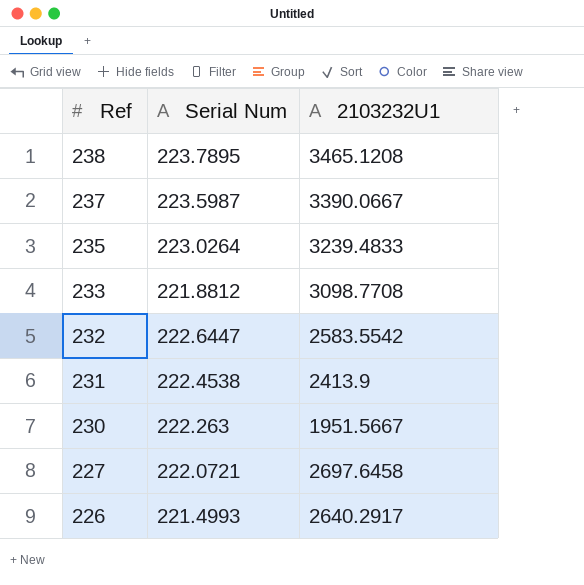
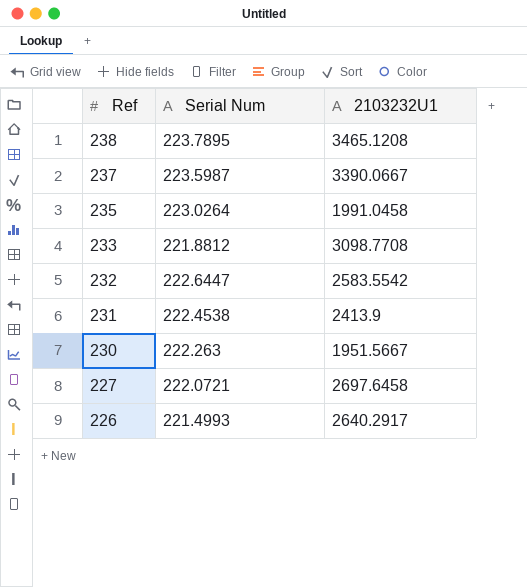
235 | 2103232U1: 3239.4833 -> 1991.0458

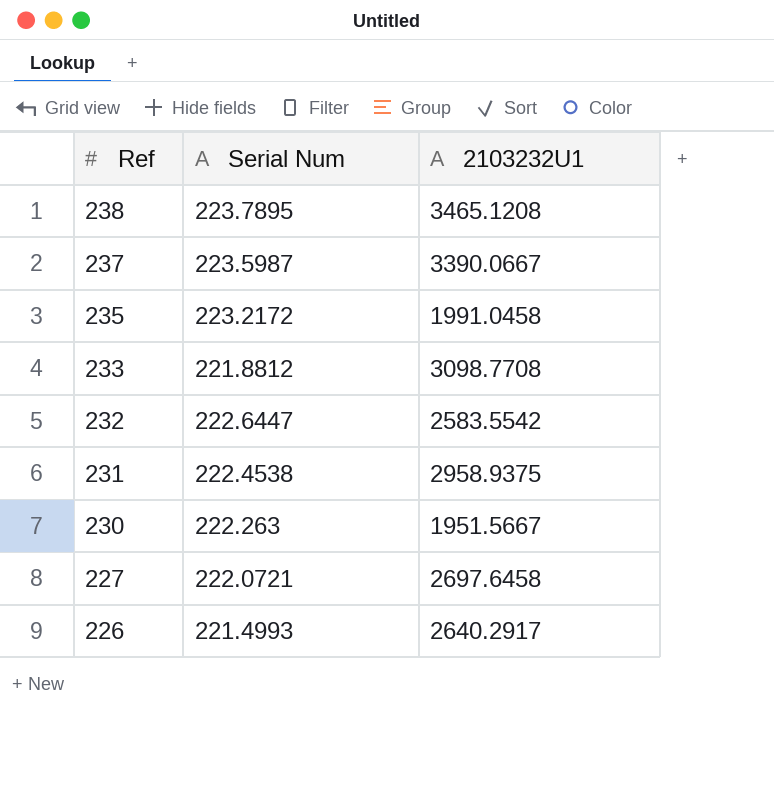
235 | Serial Num: 223.0264 -> 223.2172
231 | 2103232U1: 2413.9 -> 2958.9375

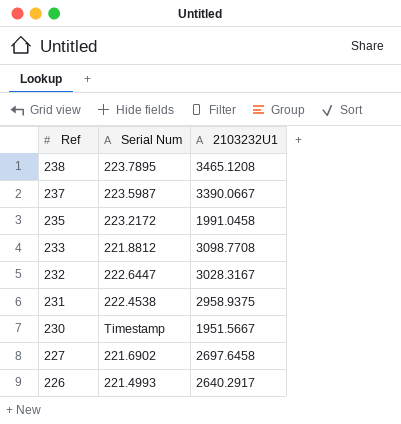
232 | 2103232U1: 2583.5542 -> 3028.3167
230 | Serial Num: 222.263 -> Timestamp
227 | Serial Num: 222.0721 -> 221.6902

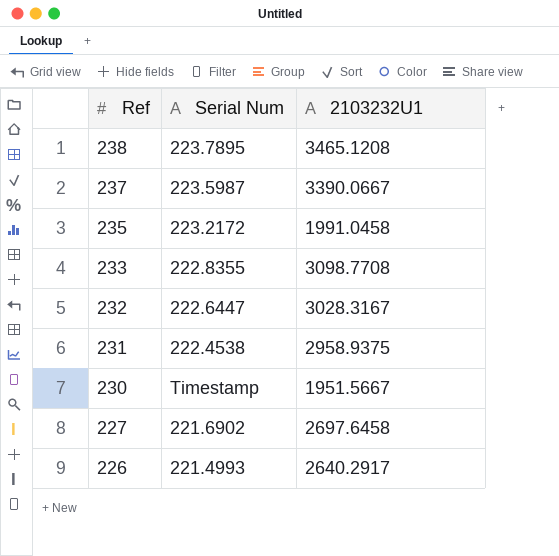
233 | Serial Num: 221.8812 -> 222.8355

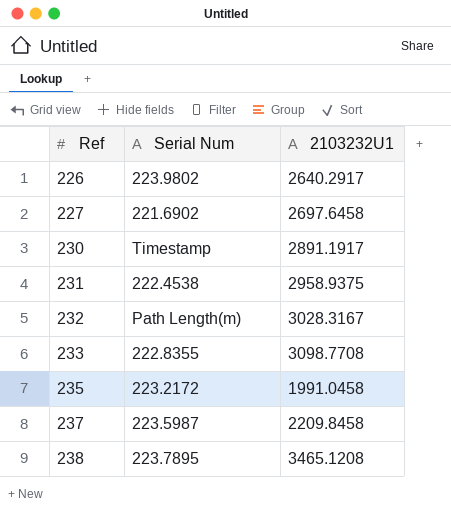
row order: Ref descending -> Ref ascending
226 | Serial Num: 221.4993 -> 223.9802
230 | 2103232U1: 1951.5667 -> 2891.1917
232 | Serial Num: 222.6447 -> Path Length(m)
237 | 2103232U1: 3390.0667 -> 2209.8458

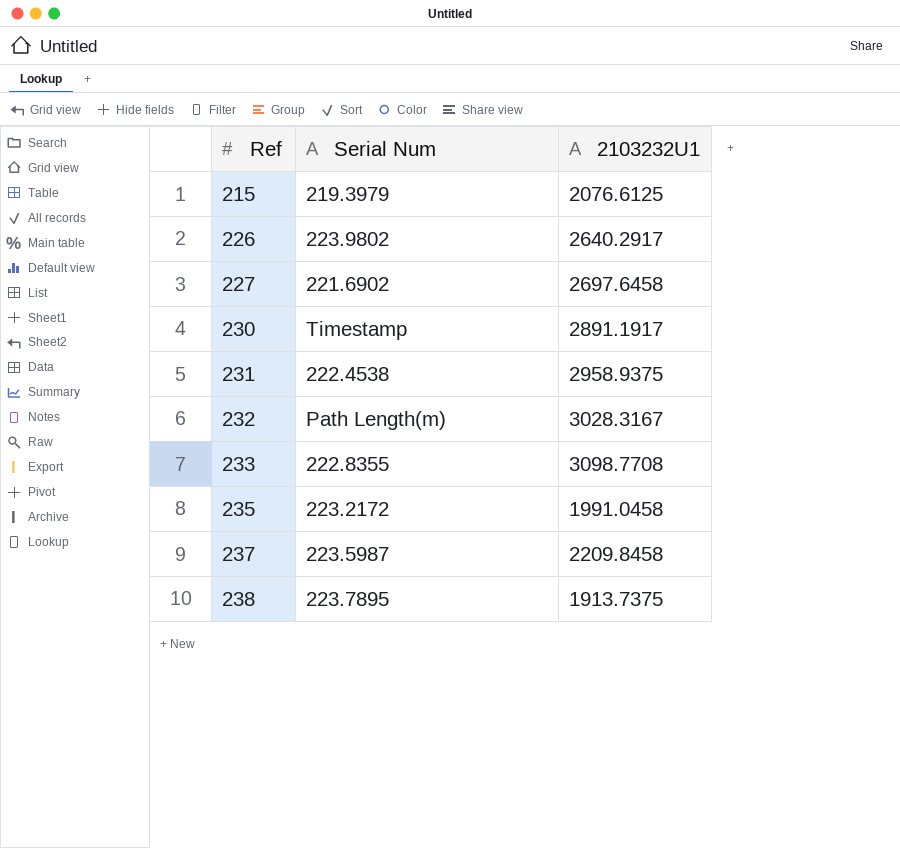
row 215: none -> 219.3979 | 2076.6125
238 | 2103232U1: 3465.1208 -> 1913.7375

